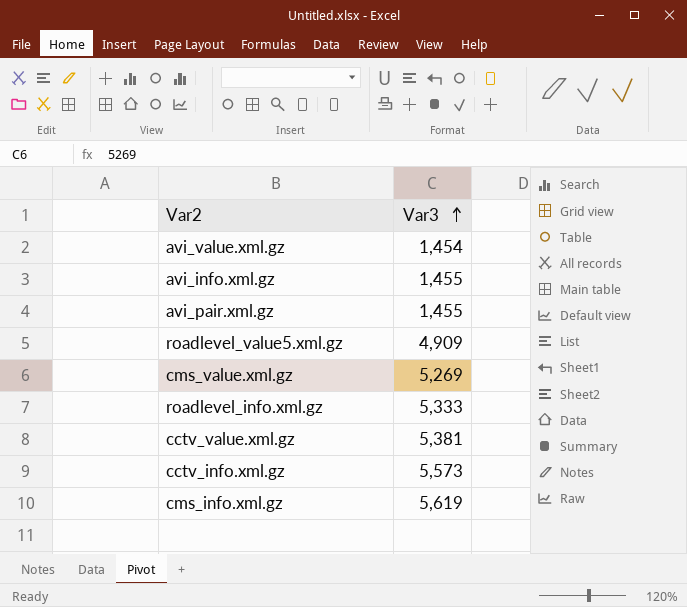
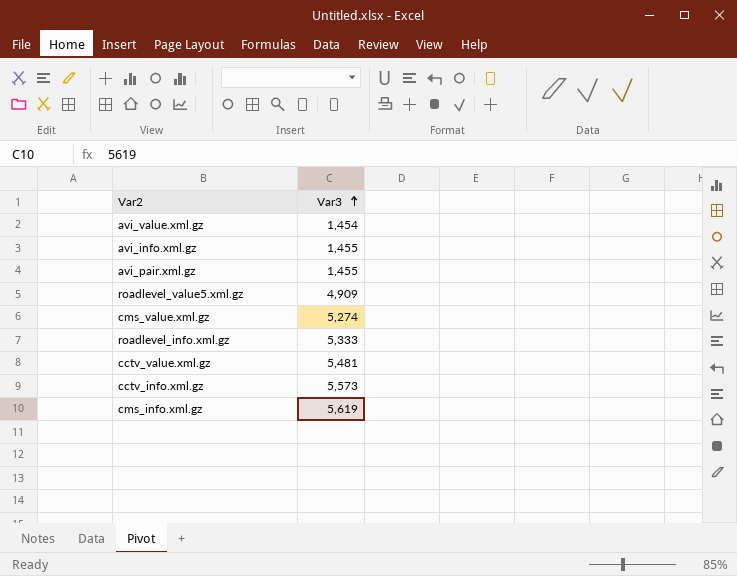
cms_value.xml.gz | Var3: 5,269 -> 5,274
cctv_value.xml.gz | Var3: 5,381 -> 5,481

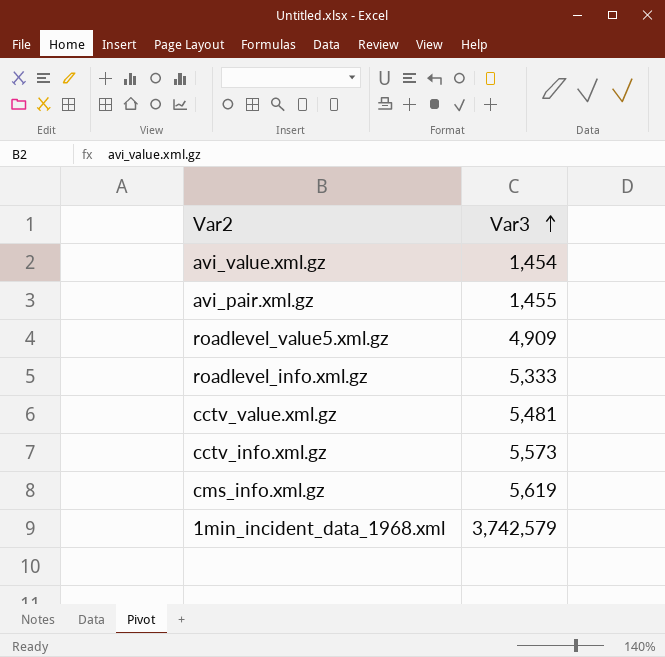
row avi_info.xml.gz: 1,455 -> none
row cms_value.xml.gz: 5,274 -> none
row 1min_incident_data_1968.xml: none -> 3,742,579

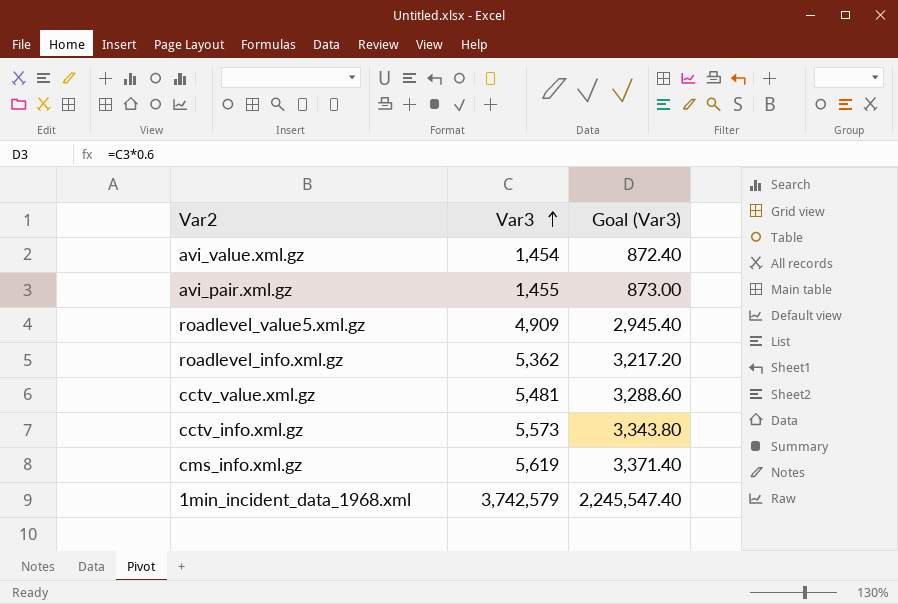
column Goal (Var3) | formula: none -> [Var3] * 0.6
roadlevel_info.xml.gz | Var3: 5,333 -> 5,362

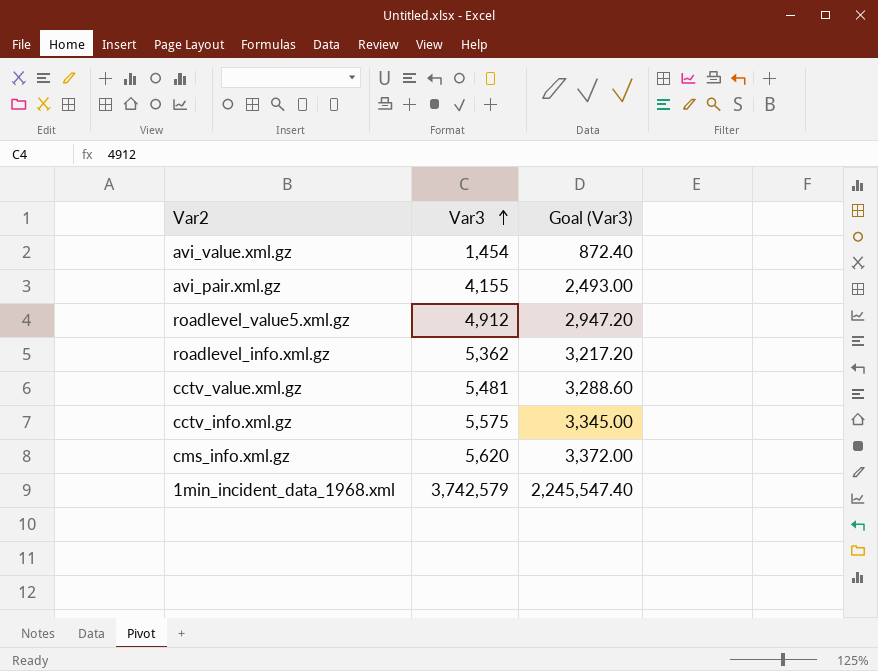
avi_pair.xml.gz | Var3: 1,455 -> 4,155
avi_pair.xml.gz | Goal (Var3): 873.00 -> 2,493.00
roadlevel_value5.xml.gz | Var3: 4,909 -> 4,912
roadlevel_value5.xml.gz | Goal (Var3): 2,945.40 -> 2,947.20
cctv_info.xml.gz | Var3: 5,573 -> 5,575
cctv_info.xml.gz | Goal (Var3): 3,343.80 -> 3,345.00
cms_info.xml.gz | Var3: 5,619 -> 5,620
cms_info.xml.gz | Goal (Var3): 3,371.40 -> 3,372.00

